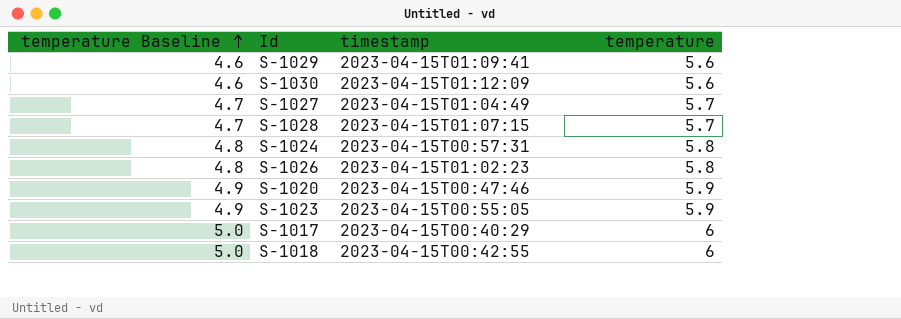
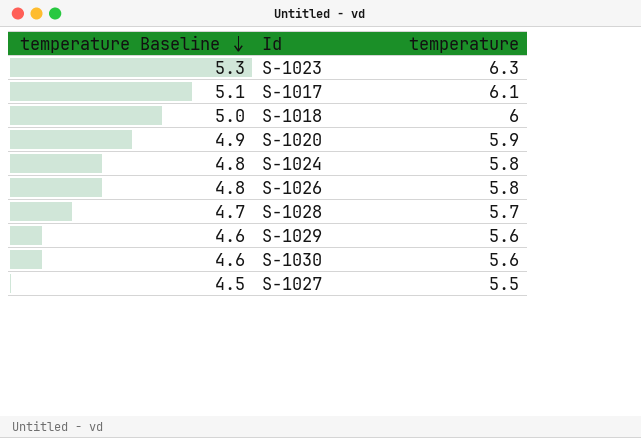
row order: temperature Baseline ascending -> temperature Baseline descending
column timestamp | position: 3 -> none
S-1023 | temperature Baseline: 4.9 -> 5.3
S-1023 | temperature: 5.9 -> 6.3
S-1017 | temperature Baseline: 5.0 -> 5.1
S-1017 | temperature: 6 -> 6.1
S-1027 | temperature Baseline: 4.7 -> 4.5
S-1027 | temperature: 5.7 -> 5.5

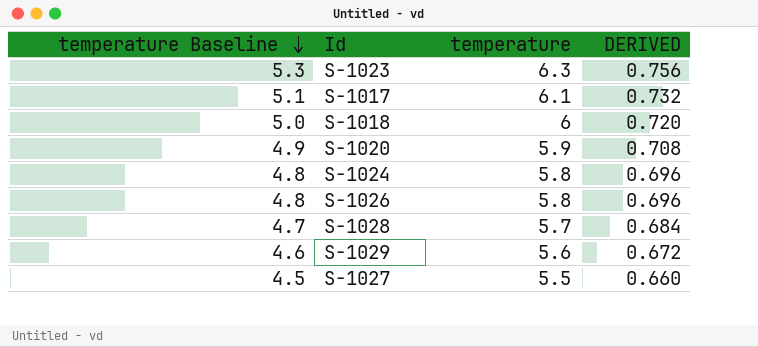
column DERIVED | formula: none -> [temperature] * 0.12
row S-1030: 4.6 | 5.6 -> none

